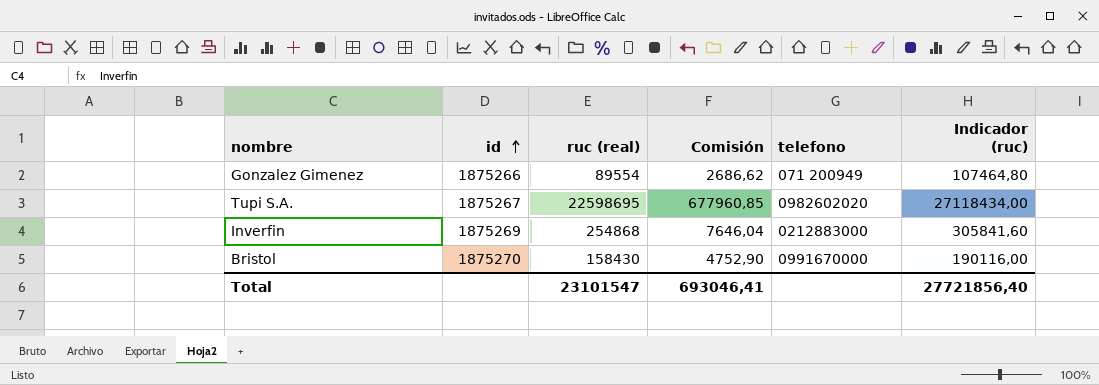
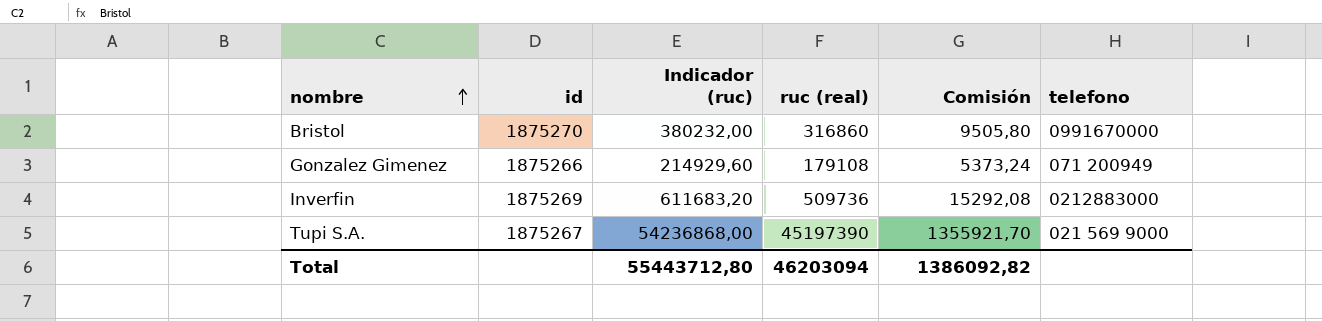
row order: id ascending -> nombre ascending
column Indicador (ruc) | position: 6 -> 3
Bristol | Indicador (ruc): 190116,00 -> 380232,00
Bristol | ruc (real): 158430 -> 316860
Bristol | Comisión: 4752,90 -> 9505,80
Gonzalez Gimenez | Indicador (ruc): 107464,80 -> 214929,60
Gonzalez Gimenez | ruc (real): 89554 -> 179108
Gonzalez Gimenez | Comisión: 2686,62 -> 5373,24
Inverfin | Indicador (ruc): 305841,60 -> 611683,20
Inverfin | ruc (real): 254868 -> 509736
Inverfin | Comisión: 7646,04 -> 15292,08
Tupi S.A. | Indicador (ruc): 27118434,00 -> 54236868,00
Tupi S.A. | ruc (real): 22598695 -> 45197390
Tupi S.A. | Comisión: 677960,85 -> 1355921,70
Tupi S.A. | telefono: 0982602020 -> 021 569 9000
Total | Indicador (ruc): 27721856,40 -> 55443712,80
Total | ruc (real): 23101547 -> 46203094
Total | Comisión: 693046,41 -> 1386092,82

